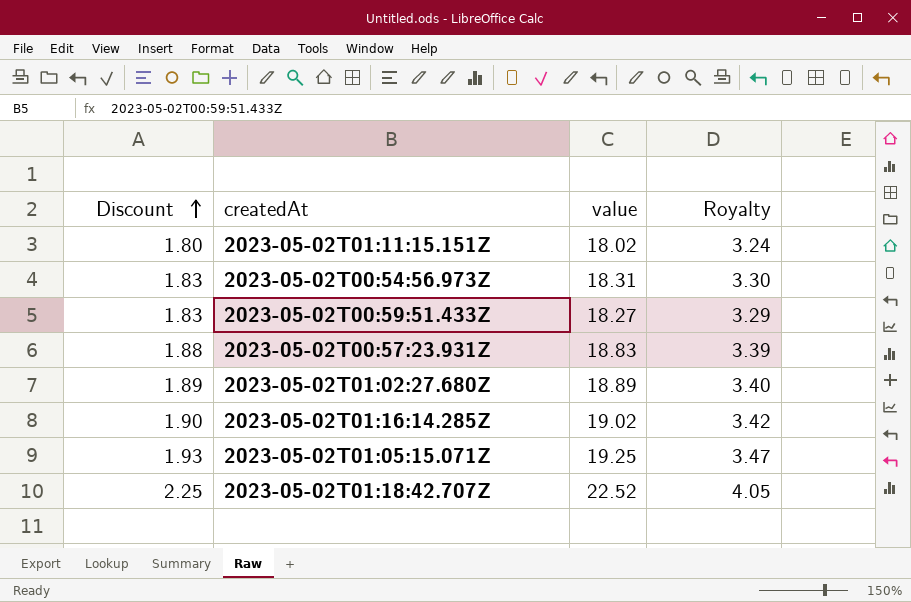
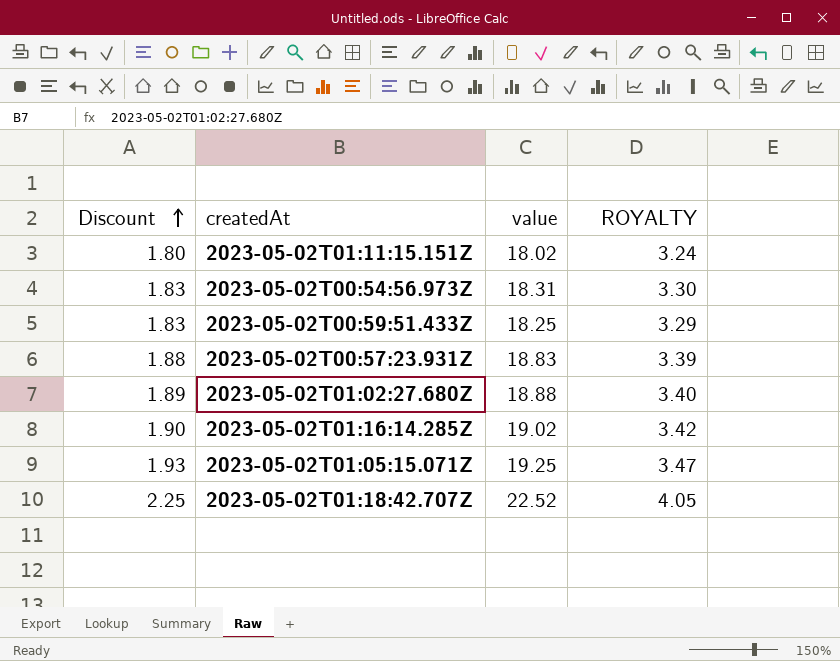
column name: Royalty -> ROYALTY
2023-05-02T00:59:51.433Z | value: 18.27 -> 18.25
2023-05-02T01:02:27.680Z | value: 18.89 -> 18.88

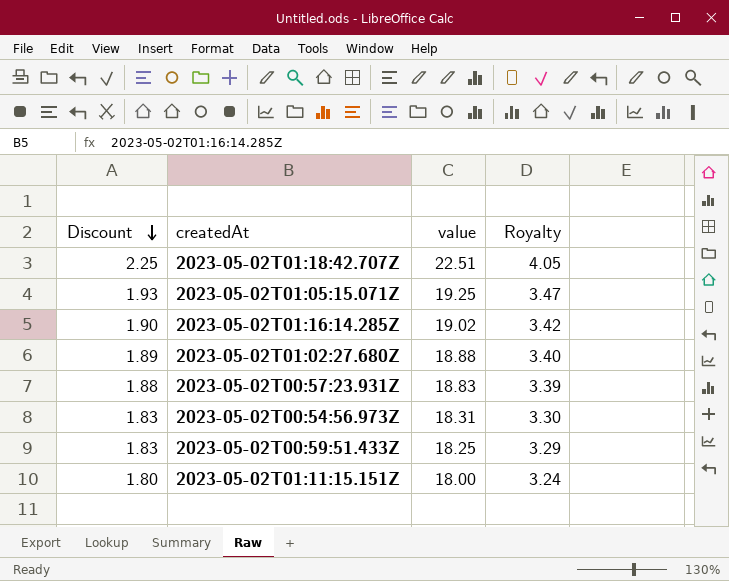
row order: Discount ascending -> Discount descending
column name: ROYALTY -> Royalty
2023-05-02T01:18:42.707Z | value: 22.52 -> 22.51
2023-05-02T01:11:15.151Z | value: 18.02 -> 18.00

